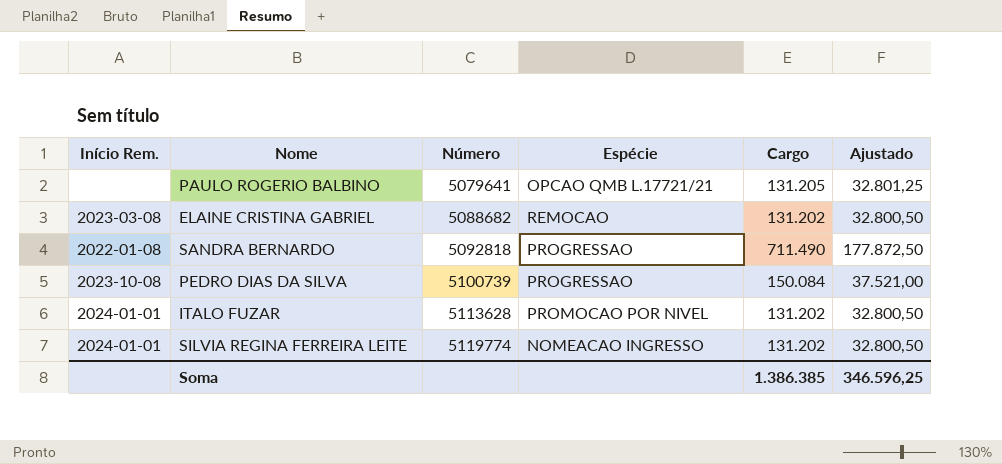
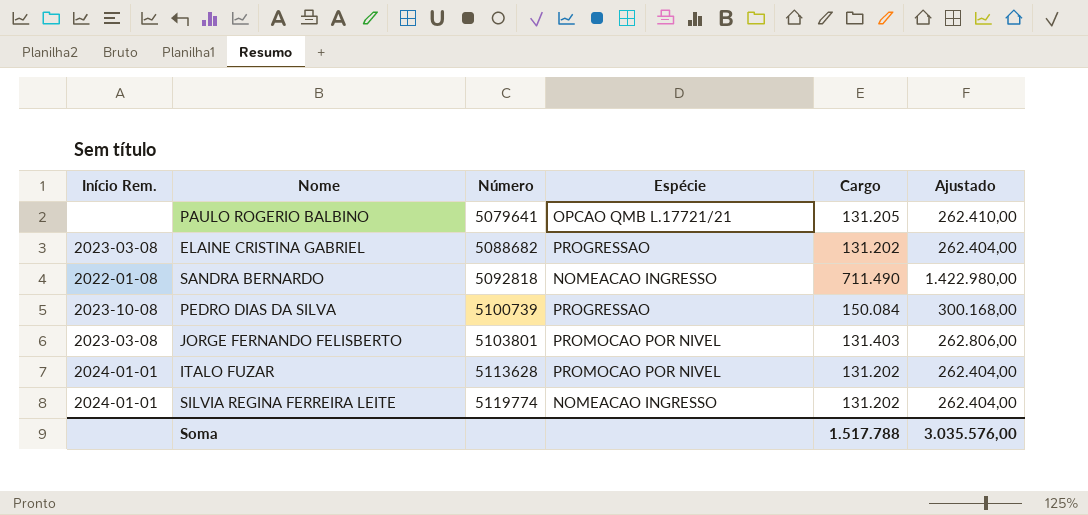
column Ajustado | formula: [Cargo] * 0,25 -> [Cargo] * 2
ELAINE CRISTINA GABRIEL | Espécie: REMOCAO -> PROGRESSAO
SANDRA BERNARDO | Espécie: PROGRESSAO -> NOMEACAO INGRESSO
row JORGE FERNANDO FELISBERTO: none -> 2023-03-08 | 5103801 | PROMOCAO POR NIVEL | 131.403 | 262.806,00
Soma | Cargo: 1.386.385 -> 1.517.788
Soma | Ajustado: 346.596,25 -> 3.035.576,00

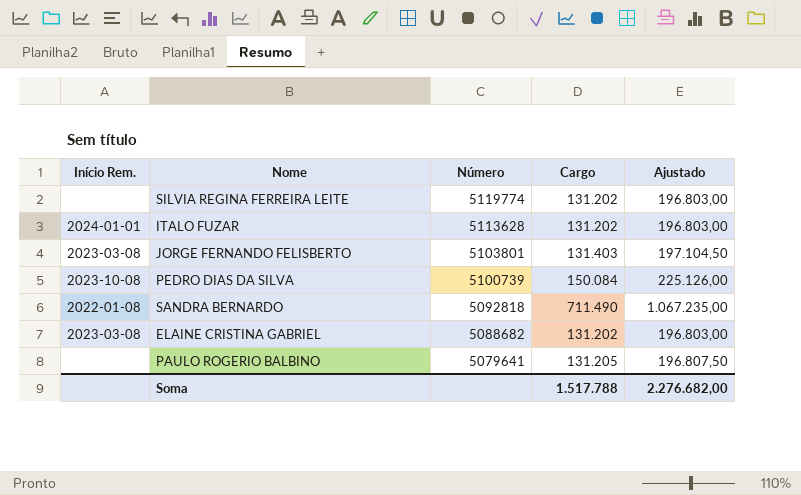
row order: Número ascending -> Número descending
column Espécie | position: 4 -> none
column Ajustado | formula: [Cargo] * 2 -> [Cargo] * 1,5
SILVIA REGINA FERREIRA LEITE | Início Rem.: 2024-01-01 -> none
Soma | Ajustado: 3.035.576,00 -> 2.276.682,00

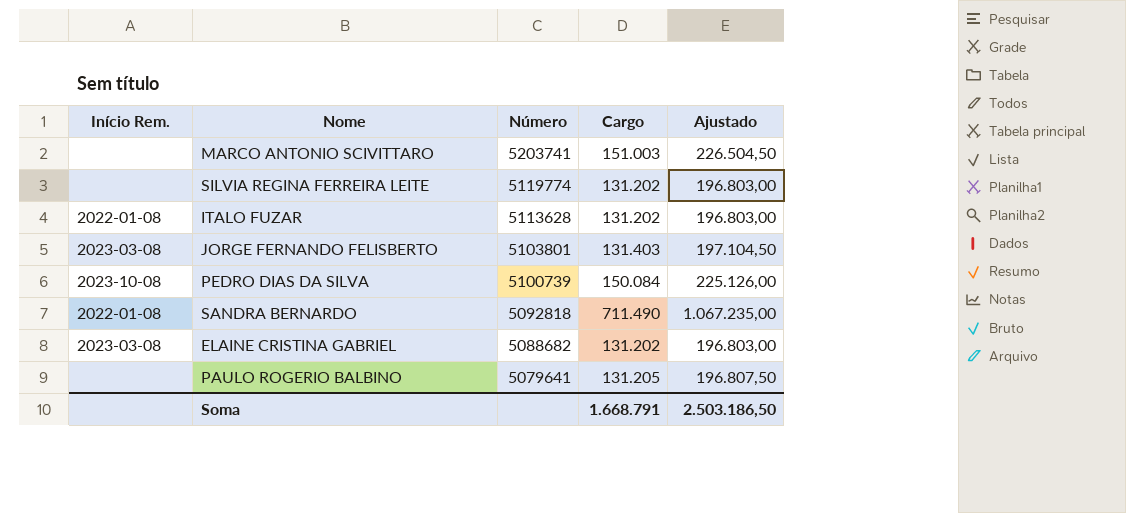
row MARCO ANTONIO SCIVITTARO: none -> none | 5203741 | 151.003 | 226.504,50
ITALO FUZAR | Início Rem.: 2024-01-01 -> 2022-01-08
Soma | Cargo: 1.517.788 -> 1.668.791
Soma | Ajustado: 2.276.682,00 -> 2.503.186,50

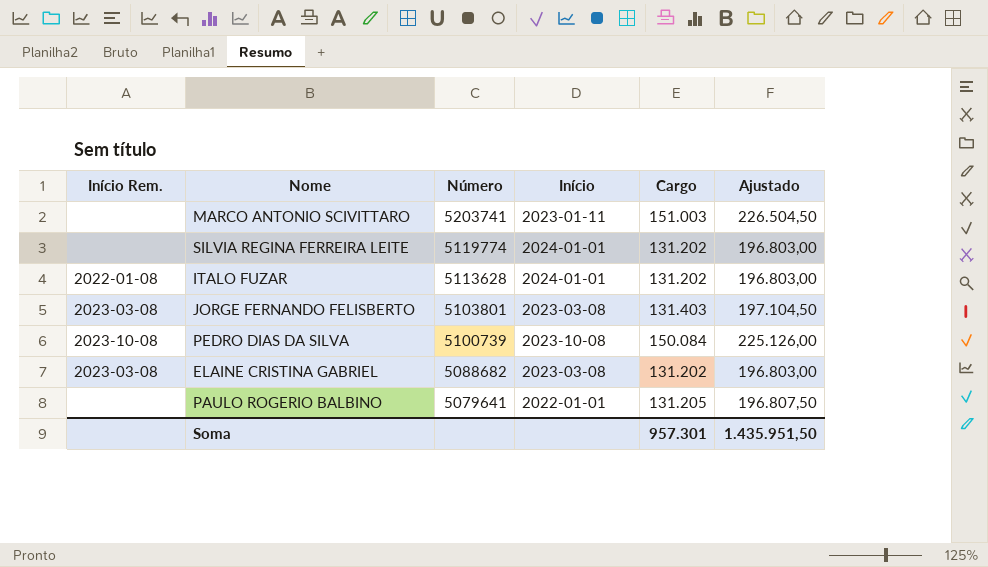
column Início | position: none -> 4
row SANDRA BERNARDO: 2022-01-08 | 5092818 | 711.490 | 1.067.235,00 -> none
Soma | Cargo: 1.668.791 -> 957.301
Soma | Ajustado: 2.503.186,50 -> 1.435.951,50

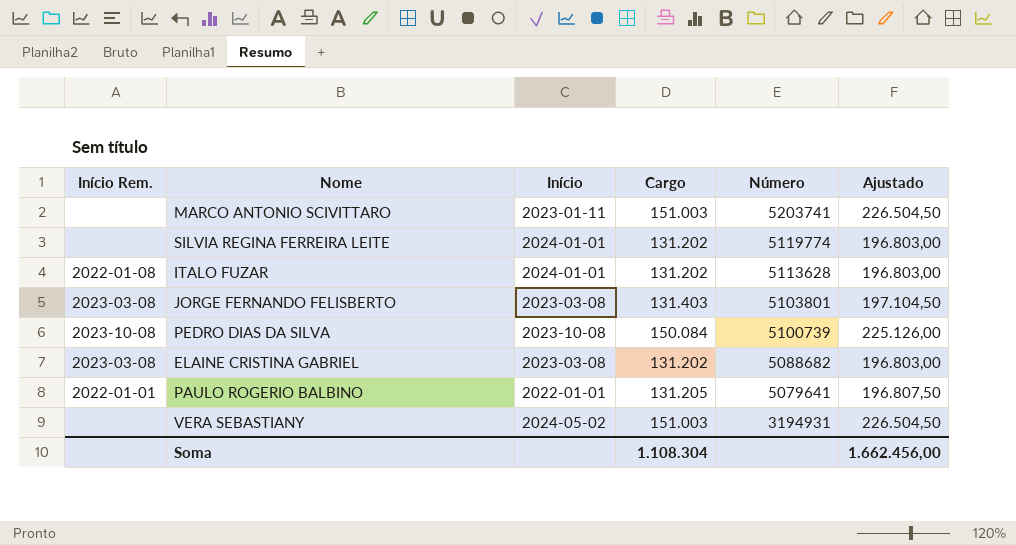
column Número | position: 3 -> 5
PAULO ROGERIO BALBINO | Início Rem.: none -> 2022-01-01
row VERA SEBASTIANY: none -> none | 2024-05-02 | 151.003 | 3194931 | 226.504,50
Soma | Cargo: 957.301 -> 1.108.304
Soma | Ajustado: 1.435.951,50 -> 1.662.456,00

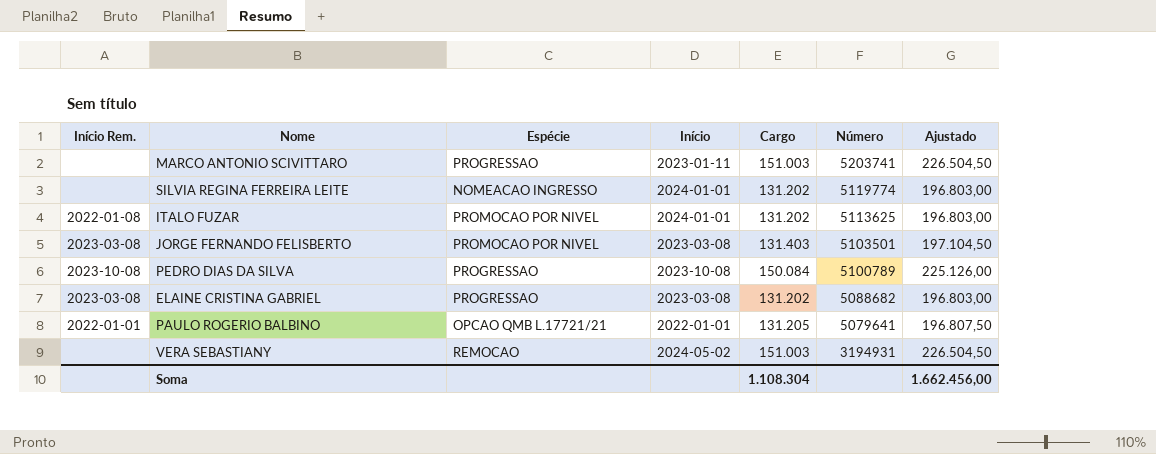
column Espécie | position: none -> 3
ITALO FUZAR | Número: 5113628 -> 5113625
JORGE FERNANDO FELISBERTO | Número: 5103801 -> 5103501
PEDRO DIAS DA SILVA | Número: 5100739 -> 5100789

